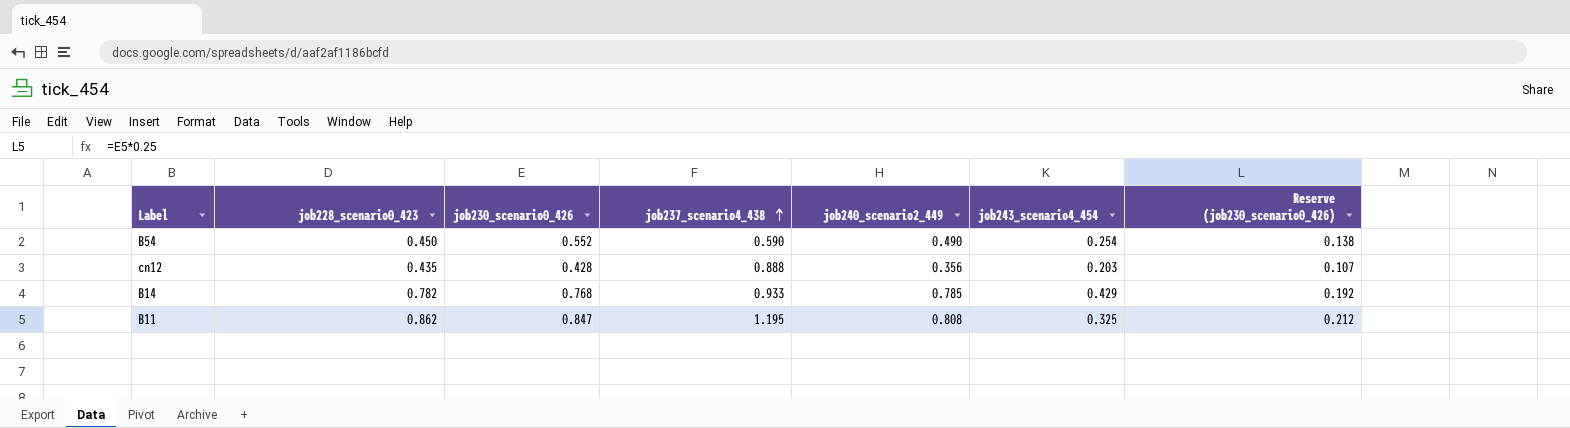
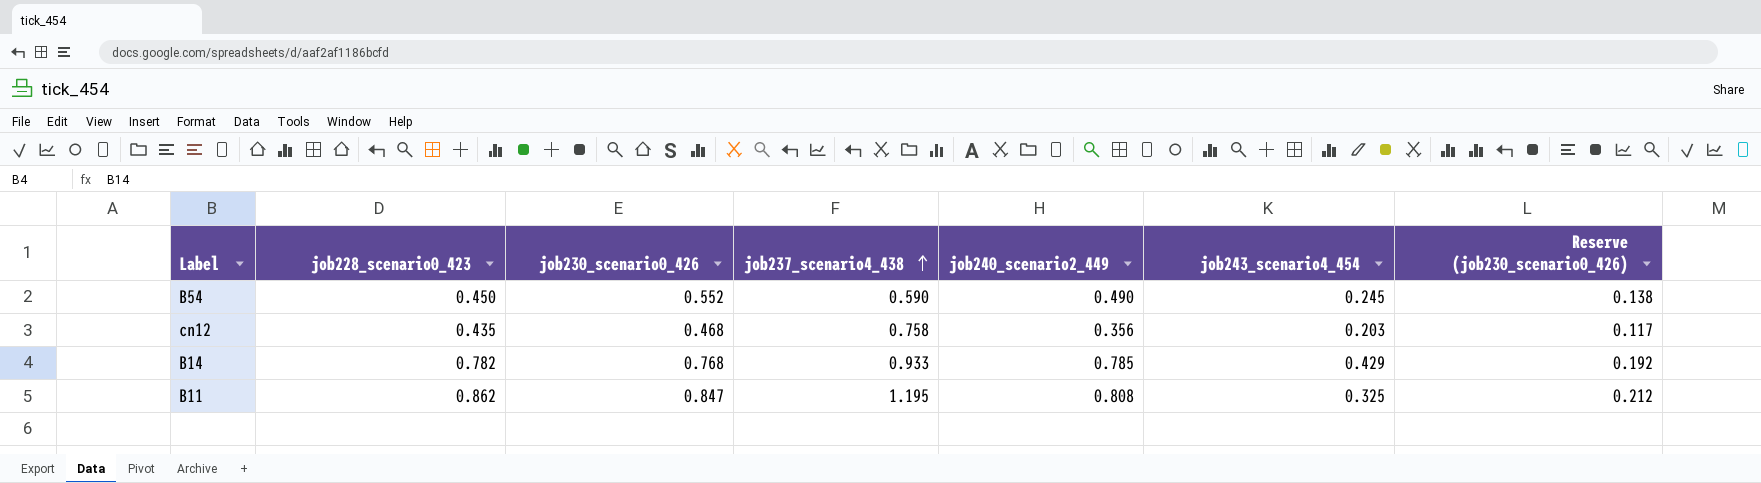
B54 | job243_scenario4_454: 0.254 -> 0.245
cn12 | job230_scenario0_426: 0.428 -> 0.468
cn12 | job237_scenario4_438: 0.888 -> 0.758
cn12 | Reserve (job230_scenario0_426): 0.107 -> 0.117

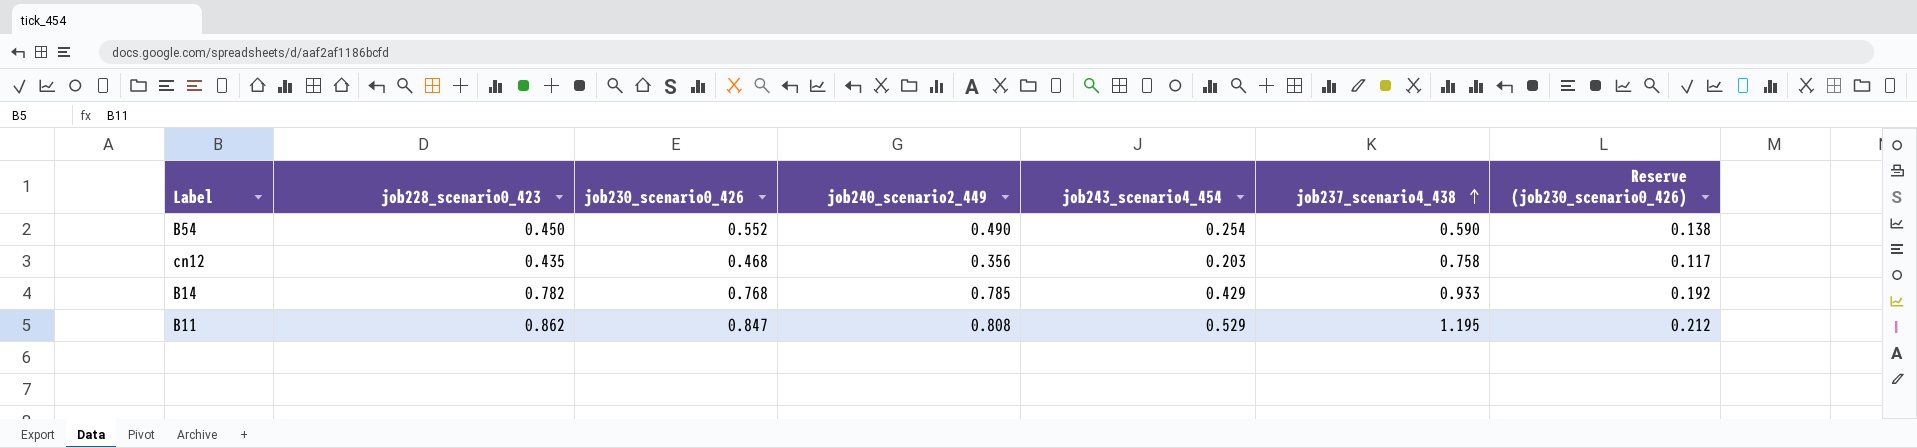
column job237_scenario4_438 | position: 4 -> 6
B54 | job243_scenario4_454: 0.245 -> 0.254
B11 | job243_scenario4_454: 0.325 -> 0.529

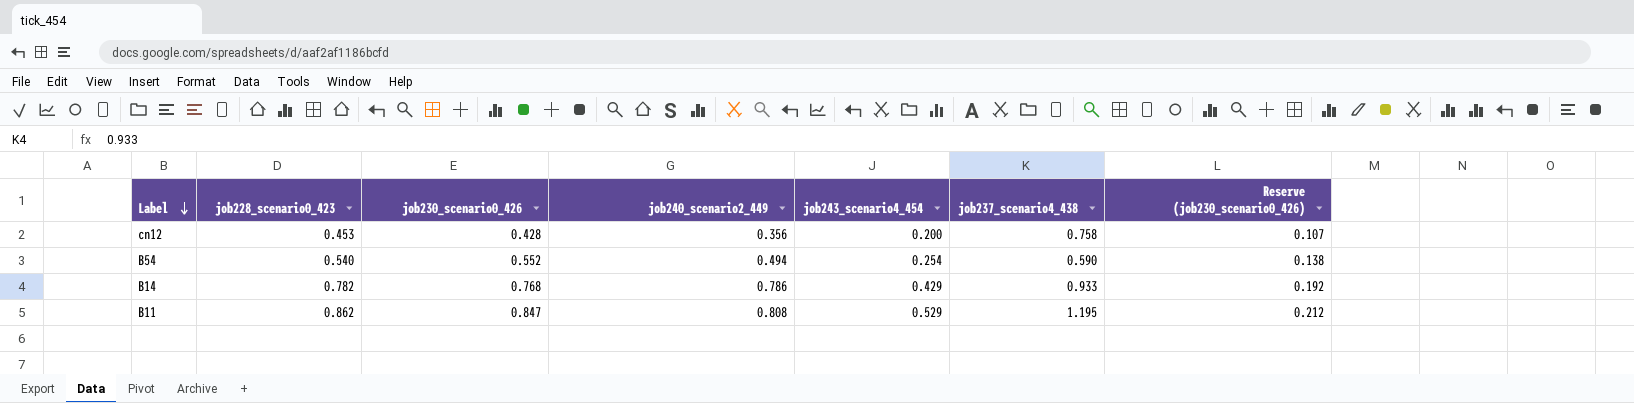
row order: job237_scenario4_438 ascending -> Label descending
cn12 | job228_scenario0_423: 0.435 -> 0.453
cn12 | job230_scenario0_426: 0.468 -> 0.428
cn12 | job243_scenario4_454: 0.203 -> 0.200
cn12 | Reserve (job230_scenario0_426): 0.117 -> 0.107
B54 | job228_scenario0_423: 0.450 -> 0.540
B54 | job240_scenario2_449: 0.490 -> 0.494
B14 | job240_scenario2_449: 0.785 -> 0.786

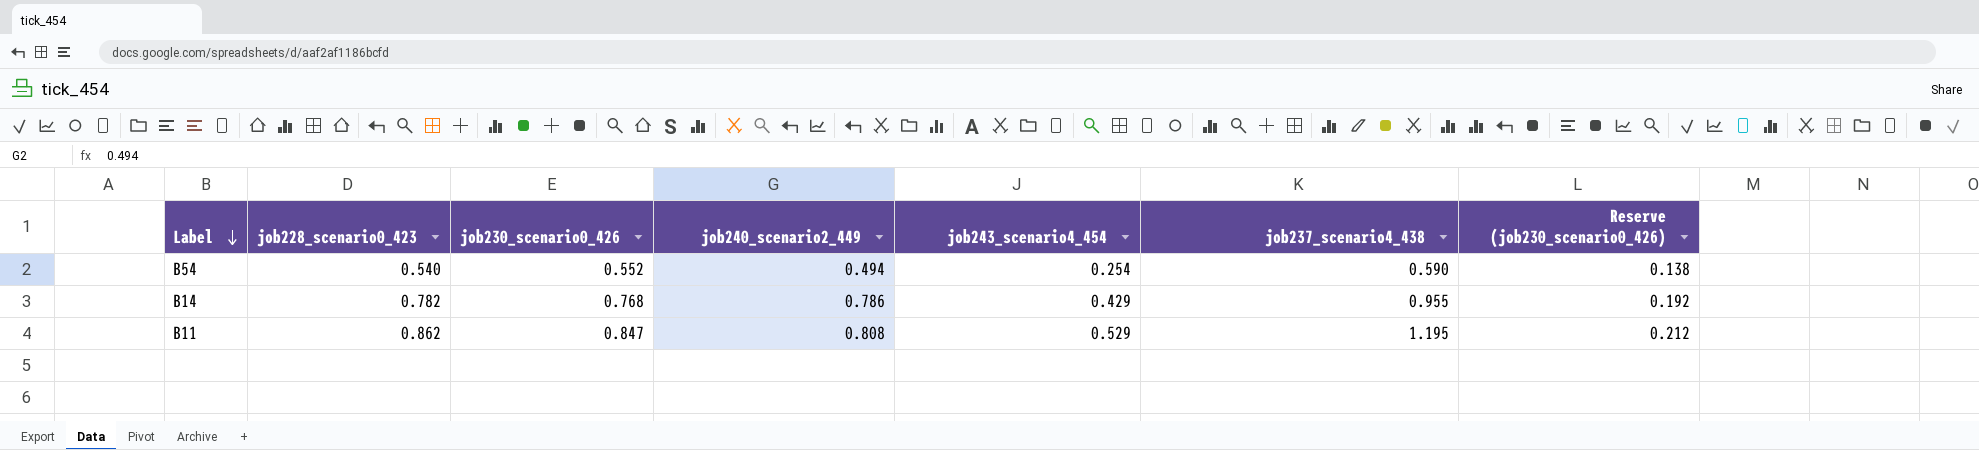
row cn12: 0.453 | 0.428 | 0.356 | 0.200 | 0.758 | 0.107 -> none
B14 | job237_scenario4_438: 0.933 -> 0.955

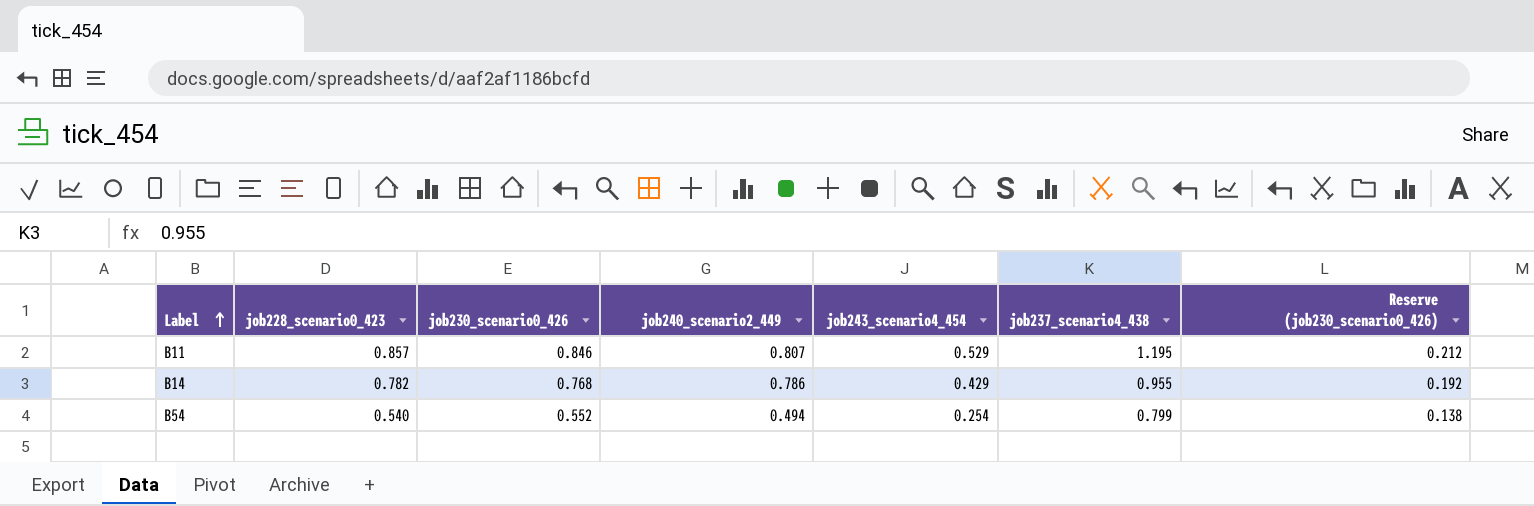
row order: Label descending -> Label ascending
B11 | job228_scenario0_423: 0.862 -> 0.857
B11 | job230_scenario0_426: 0.847 -> 0.846
B11 | job240_scenario2_449: 0.808 -> 0.807
B54 | job237_scenario4_438: 0.590 -> 0.799

